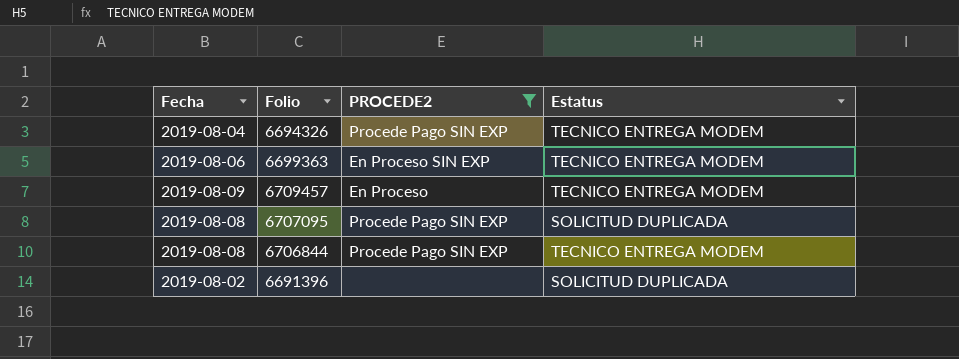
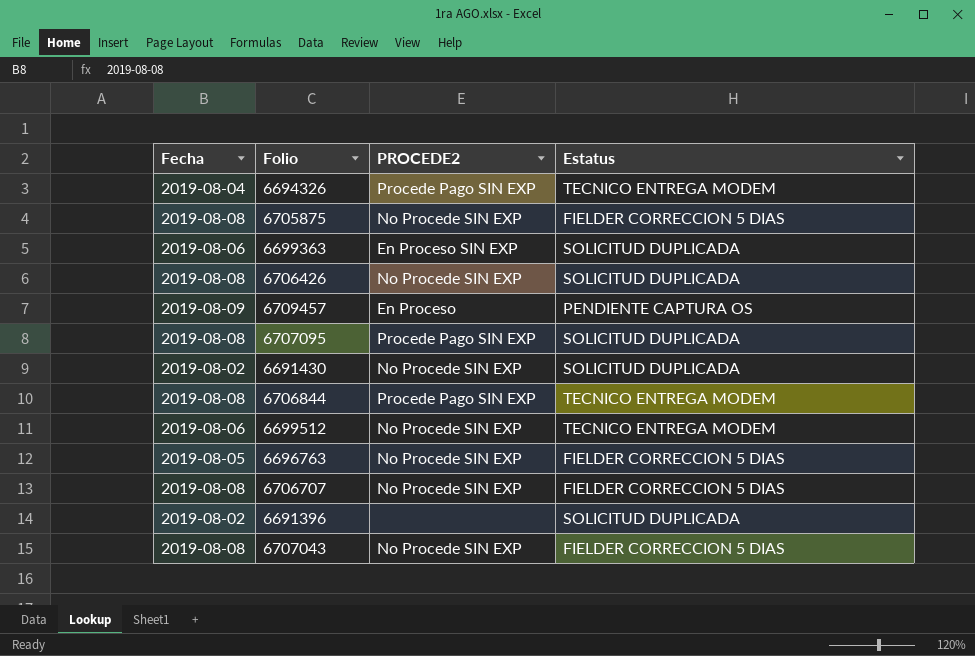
filter: PROCEDE2 != No Procede SIN EXP -> none
6699363 | Estatus: TECNICO ENTREGA MODEM -> SOLICITUD DUPLICADA
6709457 | Estatus: TECNICO ENTREGA MODEM -> PENDIENTE CAPTURA OS

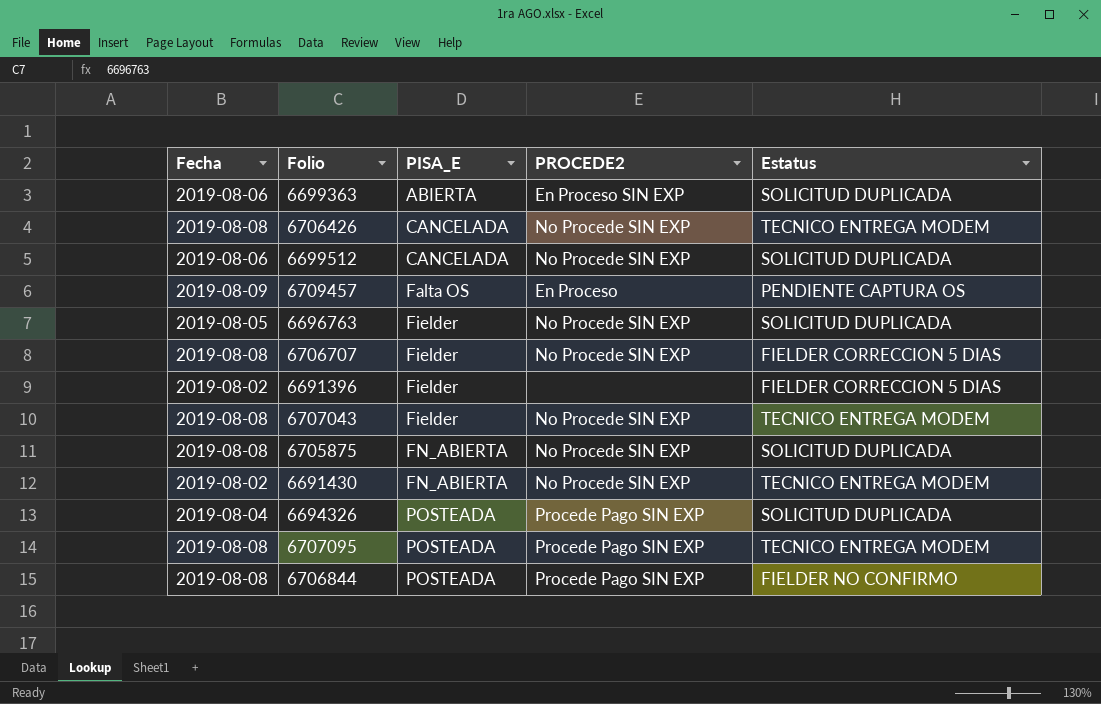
row order: none -> PISA_E ascending
column PISA_E | position: none -> 3
6706426 | Estatus: SOLICITUD DUPLICADA -> TECNICO ENTREGA MODEM
6699512 | Estatus: TECNICO ENTREGA MODEM -> SOLICITUD DUPLICADA
6696763 | Estatus: FIELDER CORRECCION 5 DIAS -> SOLICITUD DUPLICADA
6691396 | Estatus: SOLICITUD DUPLICADA -> FIELDER CORRECCION 5 DIAS
6707043 | Estatus: FIELDER CORRECCION 5 DIAS -> TECNICO ENTREGA MODEM
6705875 | Estatus: FIELDER CORRECCION 5 DIAS -> SOLICITUD DUPLICADA
6691430 | Estatus: SOLICITUD DUPLICADA -> TECNICO ENTREGA MODEM
6694326 | Estatus: TECNICO ENTREGA MODEM -> SOLICITUD DUPLICADA
6707095 | Estatus: SOLICITUD DUPLICADA -> TECNICO ENTREGA MODEM
6706844 | Estatus: TECNICO ENTREGA MODEM -> FIELDER NO CONFIRMO

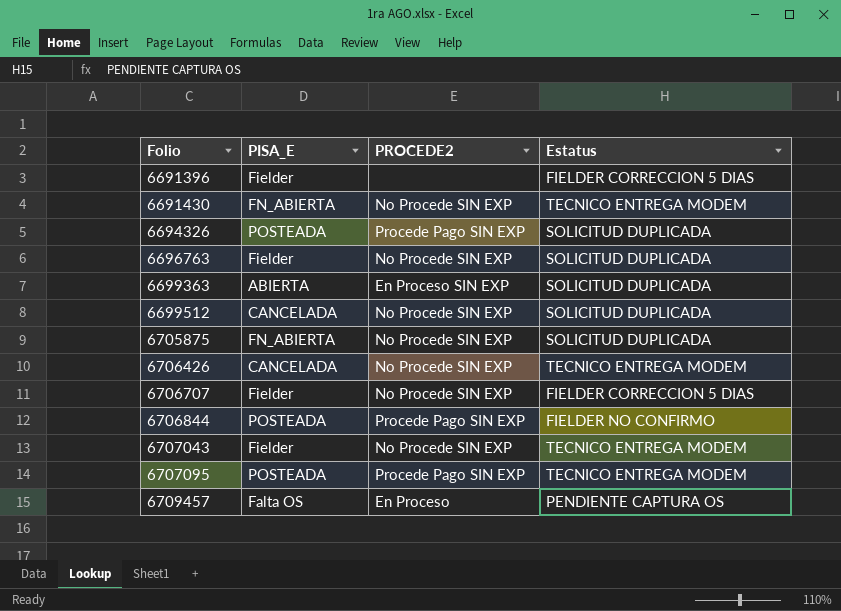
row order: PISA_E ascending -> Folio ascending
column Fecha | position: 1 -> none

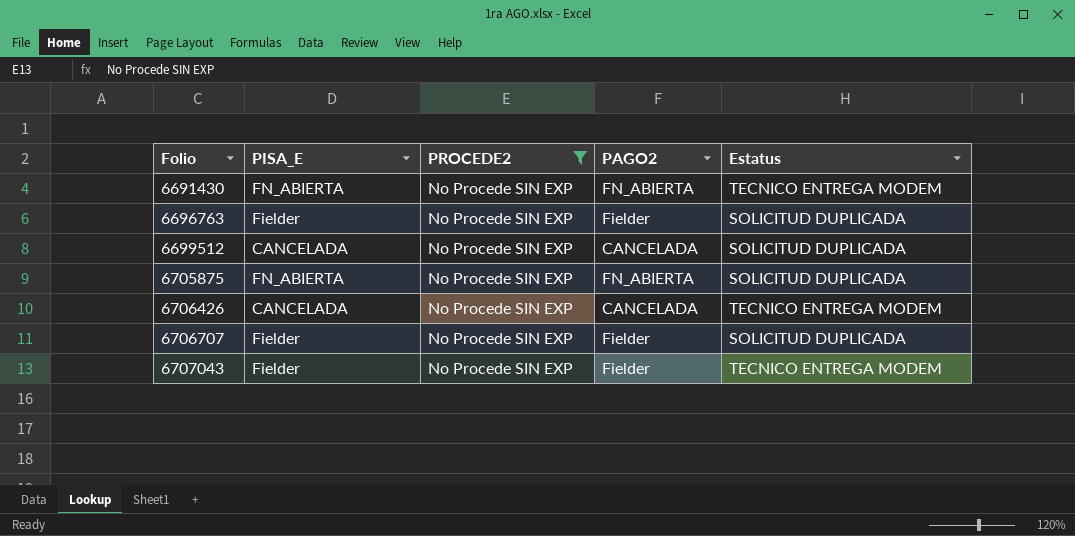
filter: none -> PROCEDE2 = No Procede SIN EXP
column PAGO2 | position: none -> 4
6706707 | Estatus: FIELDER CORRECCION 5 DIAS -> SOLICITUD DUPLICADA

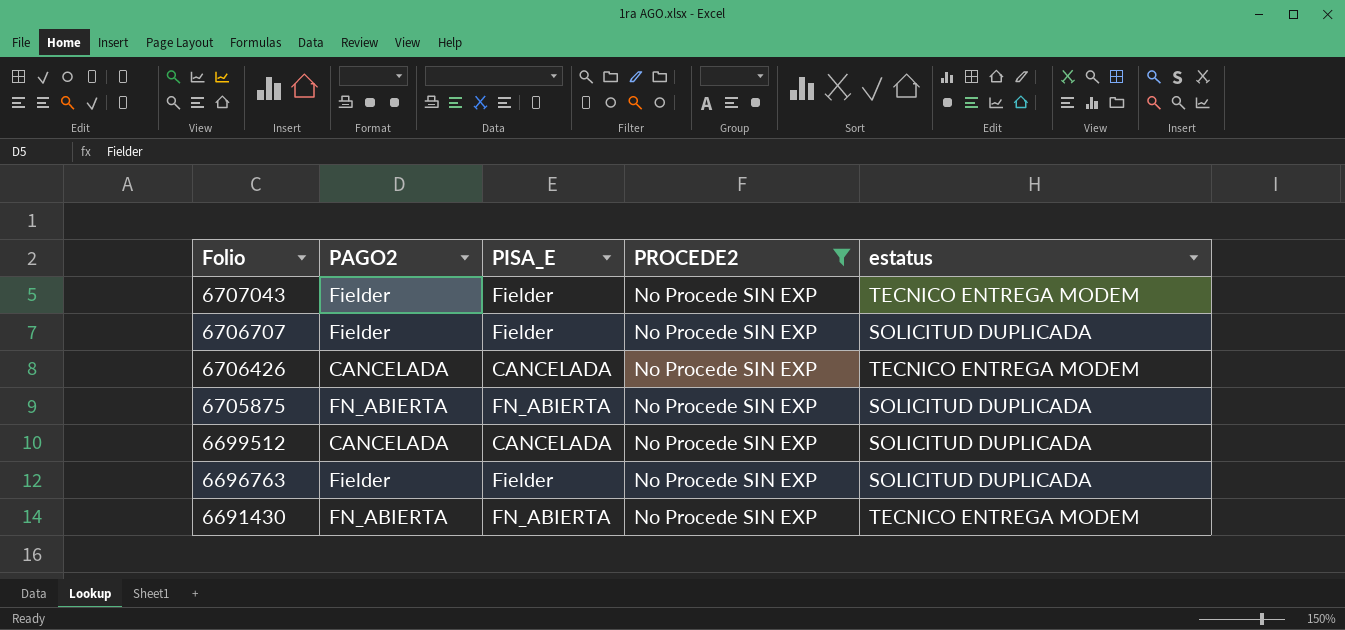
row order: Folio ascending -> Folio descending
column PAGO2 | position: 4 -> 2
column name: Estatus -> estatus

